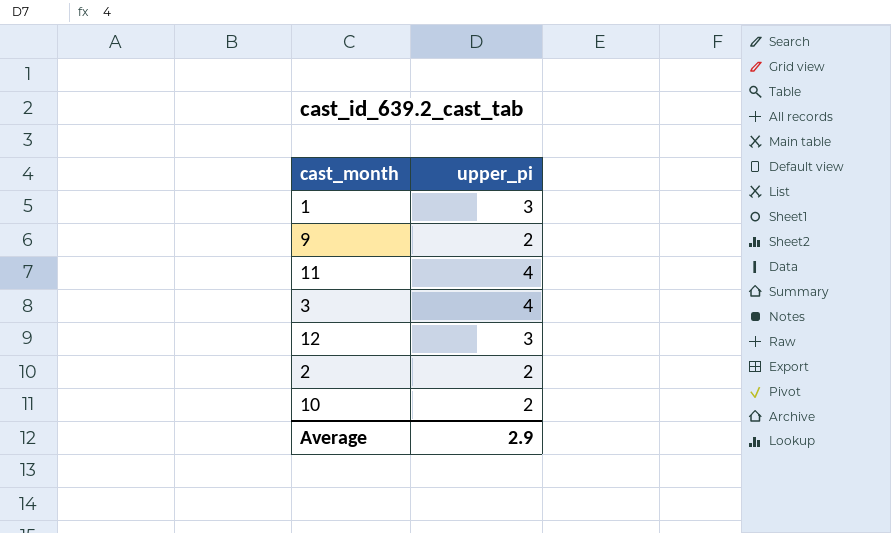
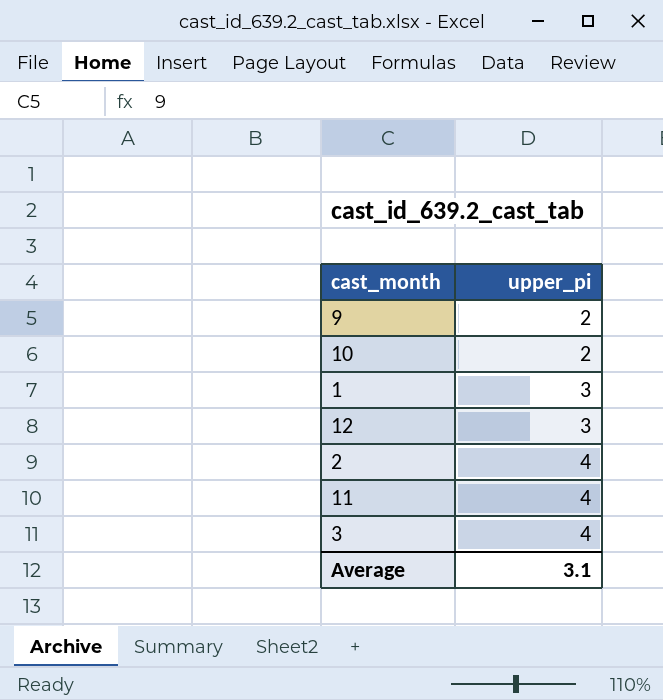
row order: none -> upper_pi ascending
2 | upper_pi: 2 -> 4
Average | upper_pi: 2.9 -> 3.1

